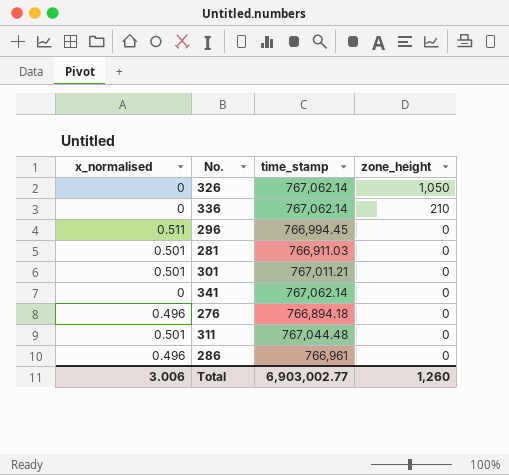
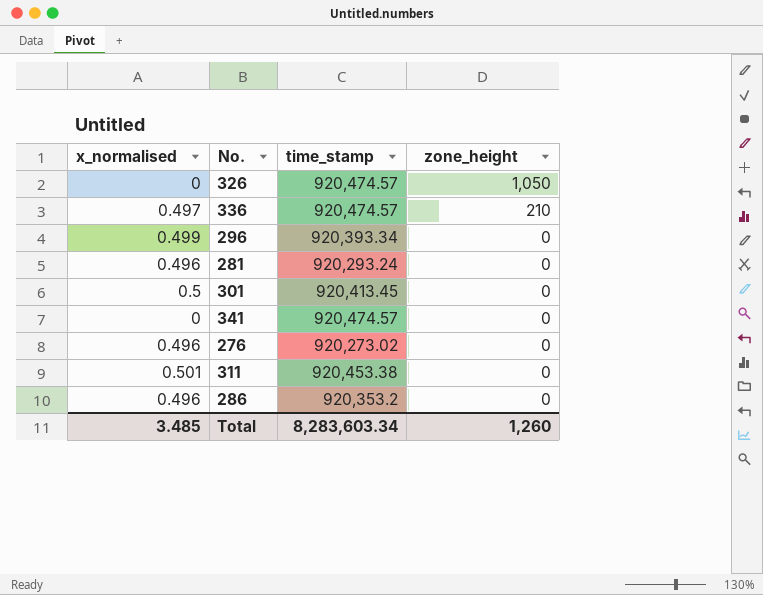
326 | time_stamp: 767,062.14 -> 920,474.57
336 | x_normalised: 0 -> 0.497
336 | time_stamp: 767,062.14 -> 920,474.57
296 | x_normalised: 0.511 -> 0.499
296 | time_stamp: 766,994.45 -> 920,393.34
281 | x_normalised: 0.501 -> 0.496
281 | time_stamp: 766,911.03 -> 920,293.24
301 | x_normalised: 0.501 -> 0.5
301 | time_stamp: 767,011.21 -> 920,413.45
341 | time_stamp: 767,062.14 -> 920,474.57
276 | time_stamp: 766,894.18 -> 920,273.02
311 | time_stamp: 767,044.48 -> 920,453.38
286 | time_stamp: 766,961 -> 920,353.2
Total | x_normalised: 3.006 -> 3.485
Total | time_stamp: 6,903,002.77 -> 8,283,603.34

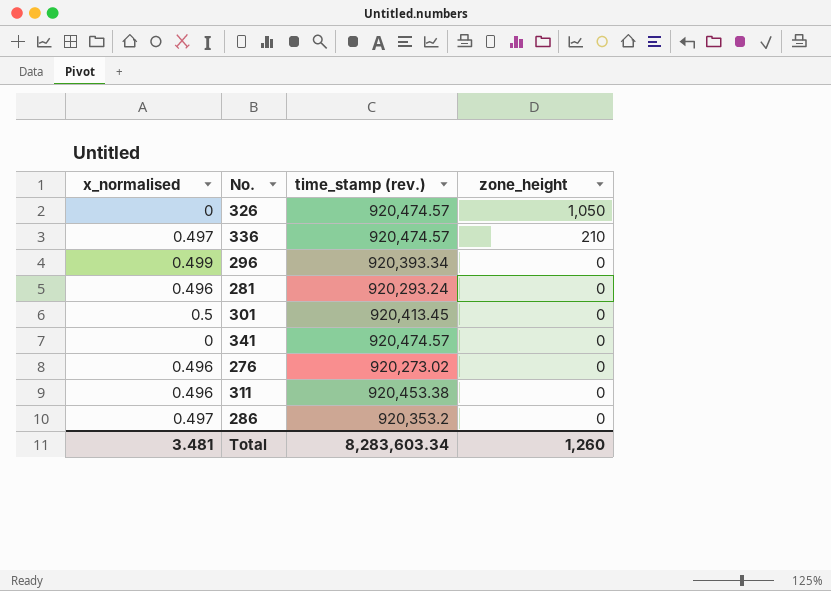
column name: time_stamp -> time_stamp (rev.)
311 | x_normalised: 0.501 -> 0.496
286 | x_normalised: 0.496 -> 0.497
Total | x_normalised: 3.485 -> 3.481

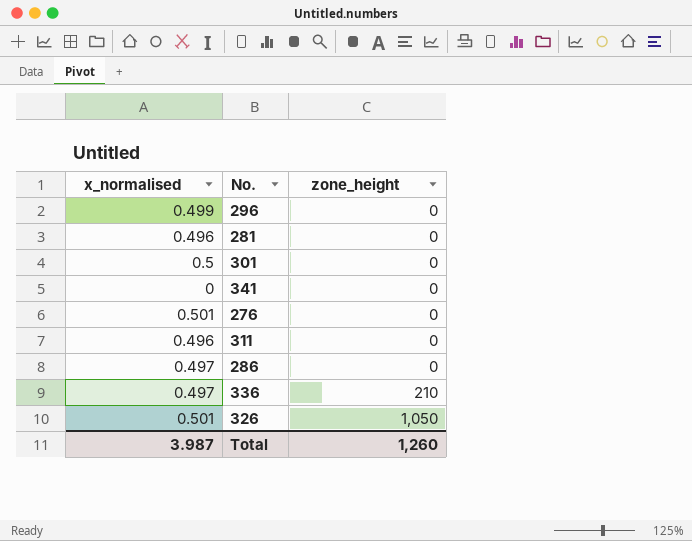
row order: zone_height descending -> zone_height ascending
column time_stamp (rev.) | position: 3 -> none
276 | x_normalised: 0.496 -> 0.501
326 | x_normalised: 0 -> 0.501
Total | x_normalised: 3.481 -> 3.987

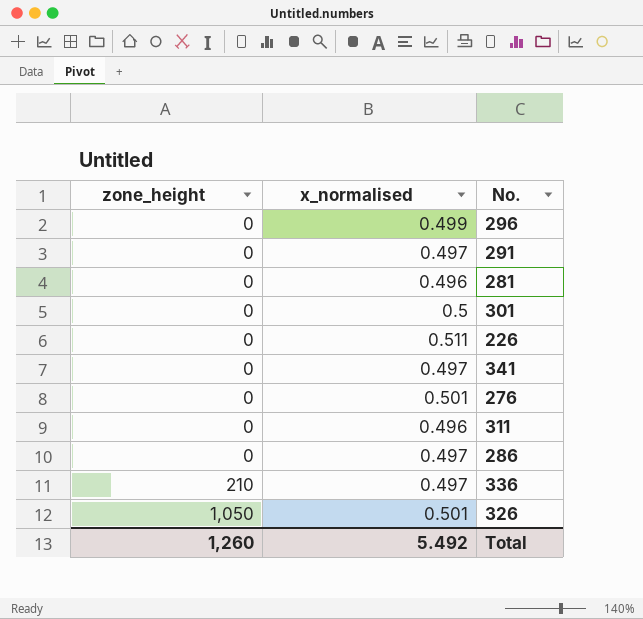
column zone_height | position: 3 -> 1
row 291: none -> 0 | 0.497
row 226: none -> 0 | 0.511
341 | x_normalised: 0 -> 0.497
Total | x_normalised: 3.987 -> 5.492

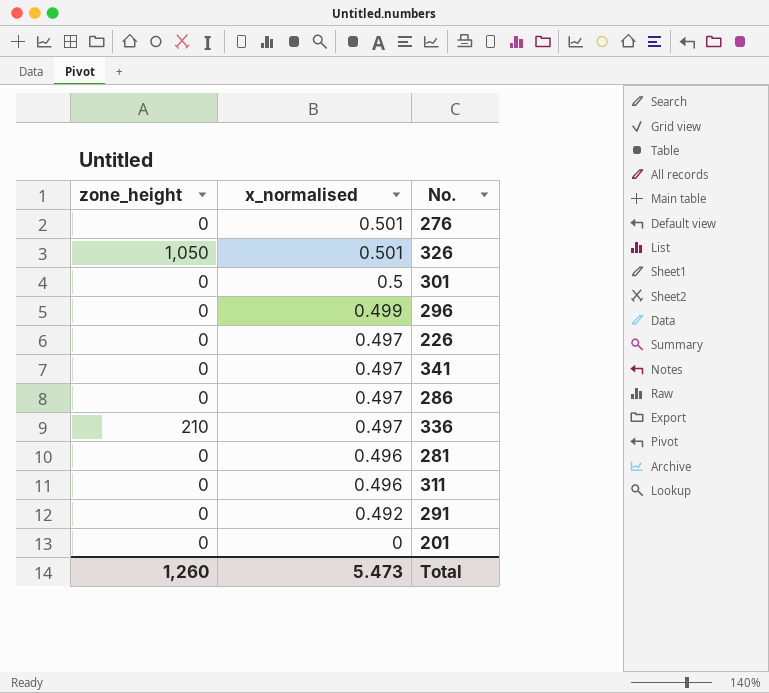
row order: zone_height ascending -> x_normalised descending
226 | x_normalised: 0.511 -> 0.497
291 | x_normalised: 0.497 -> 0.492
row 201: none -> 0 | 0
Total | x_normalised: 5.492 -> 5.473

